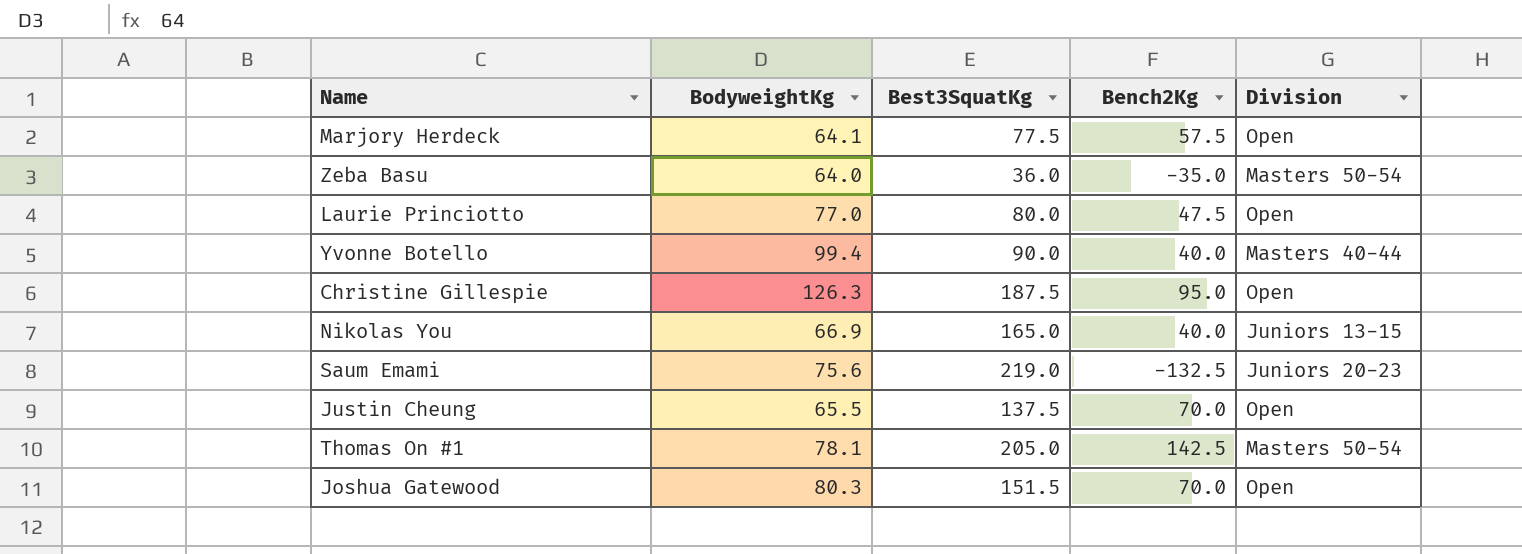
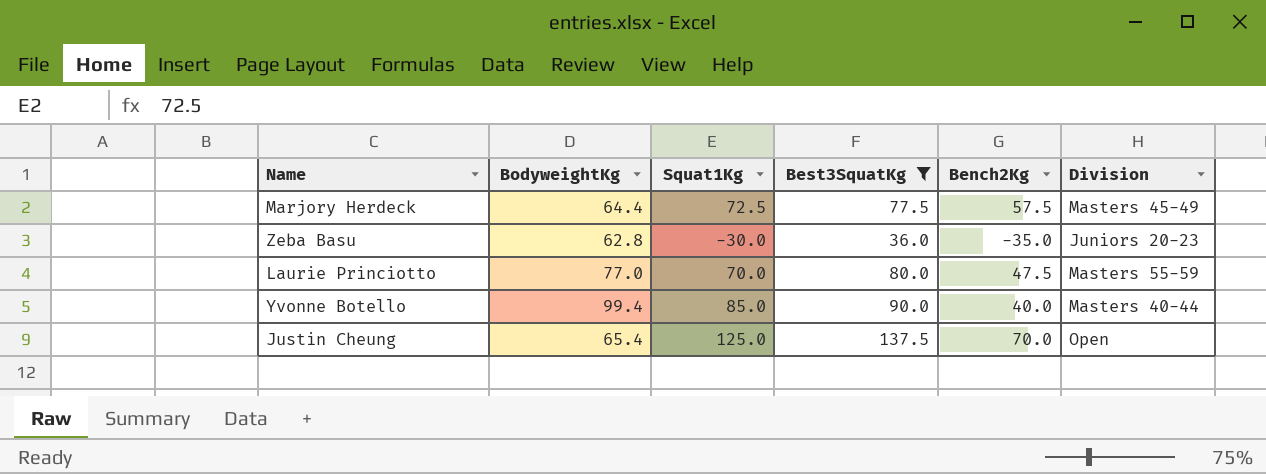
filter: none -> Best3SquatKg <= 137.5
column Squat1Kg | position: none -> 3
Marjory Herdeck | BodyweightKg: 64.1 -> 64.4
Marjory Herdeck | Division: Open -> Masters 45-49
Zeba Basu | BodyweightKg: 64.0 -> 62.8
Zeba Basu | Division: Masters 50-54 -> Juniors 20-23
Laurie Princiotto | Division: Open -> Masters 55-59
Justin Cheung | BodyweightKg: 65.5 -> 65.4

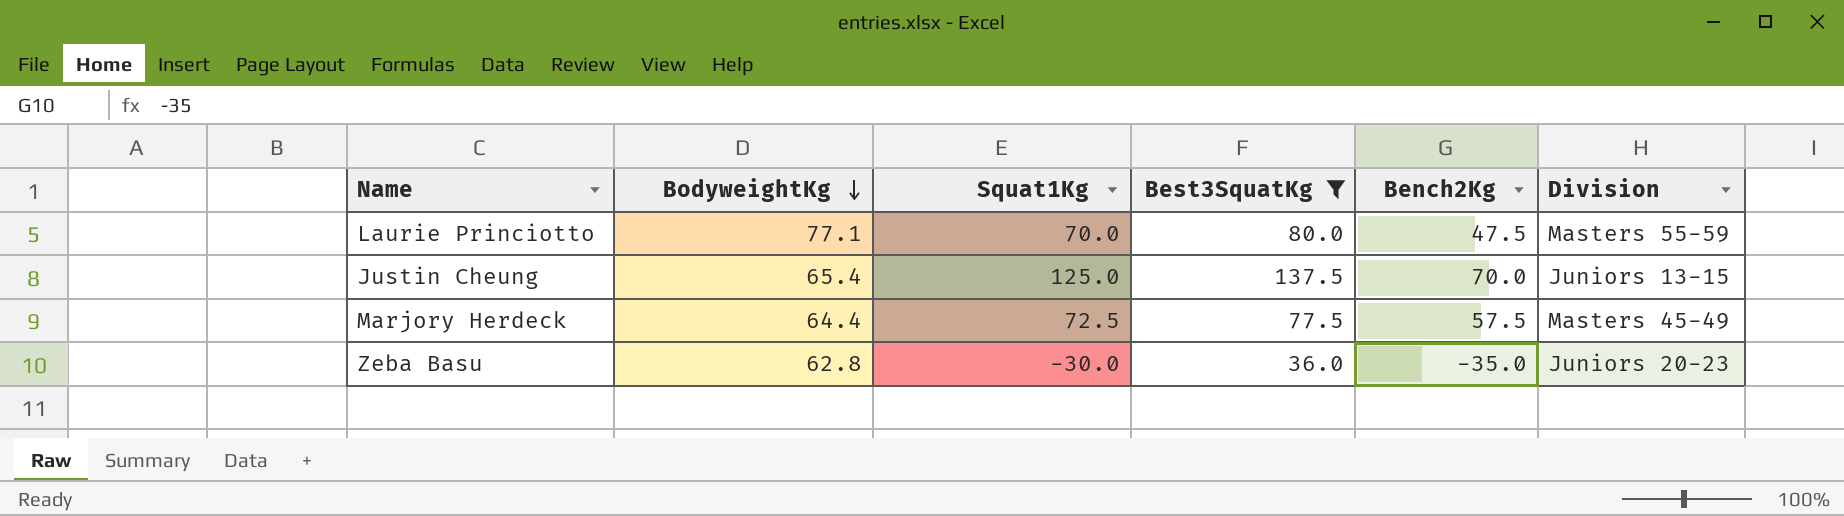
row order: none -> BodyweightKg descending
row Yvonne Botello: 99.4 | 85.0 | 90.0 | 40.0 | Masters 40-44 -> none
Laurie Princiotto | BodyweightKg: 77.0 -> 77.1
Justin Cheung | Division: Open -> Juniors 13-15

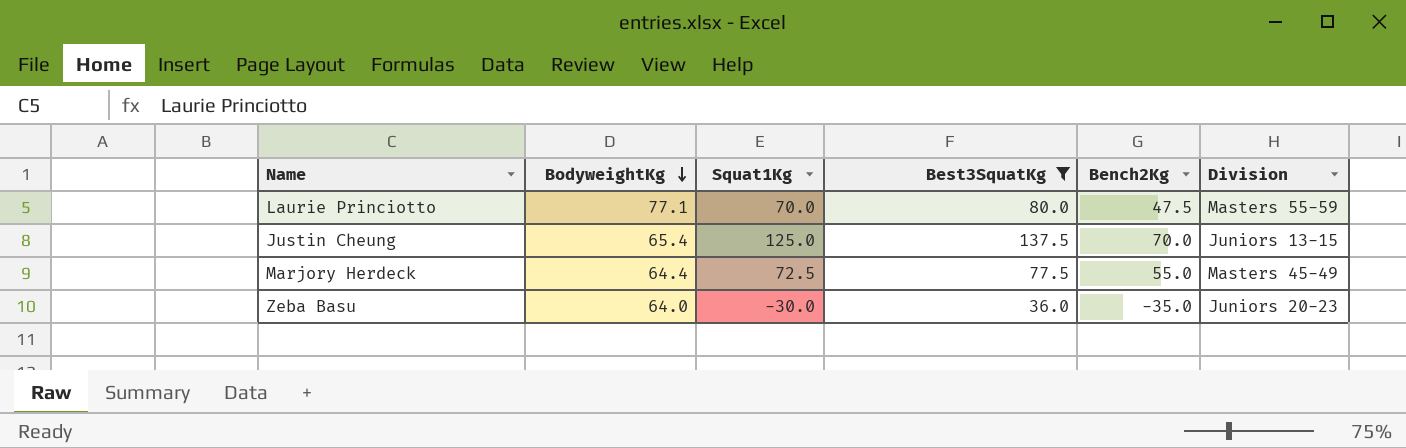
Marjory Herdeck | Bench2Kg: 57.5 -> 55.0
Zeba Basu | BodyweightKg: 62.8 -> 64.0

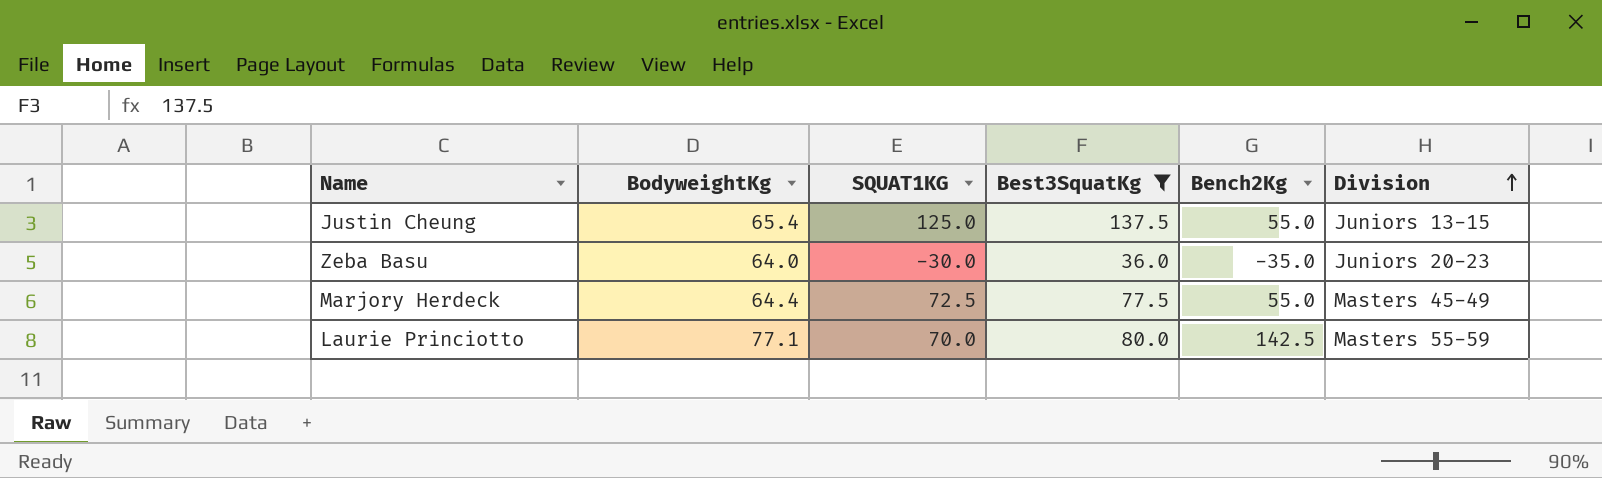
row order: BodyweightKg descending -> Division ascending
column name: Squat1Kg -> SQUAT1KG
Justin Cheung | Bench2Kg: 70.0 -> 55.0
Laurie Princiotto | Bench2Kg: 47.5 -> 142.5

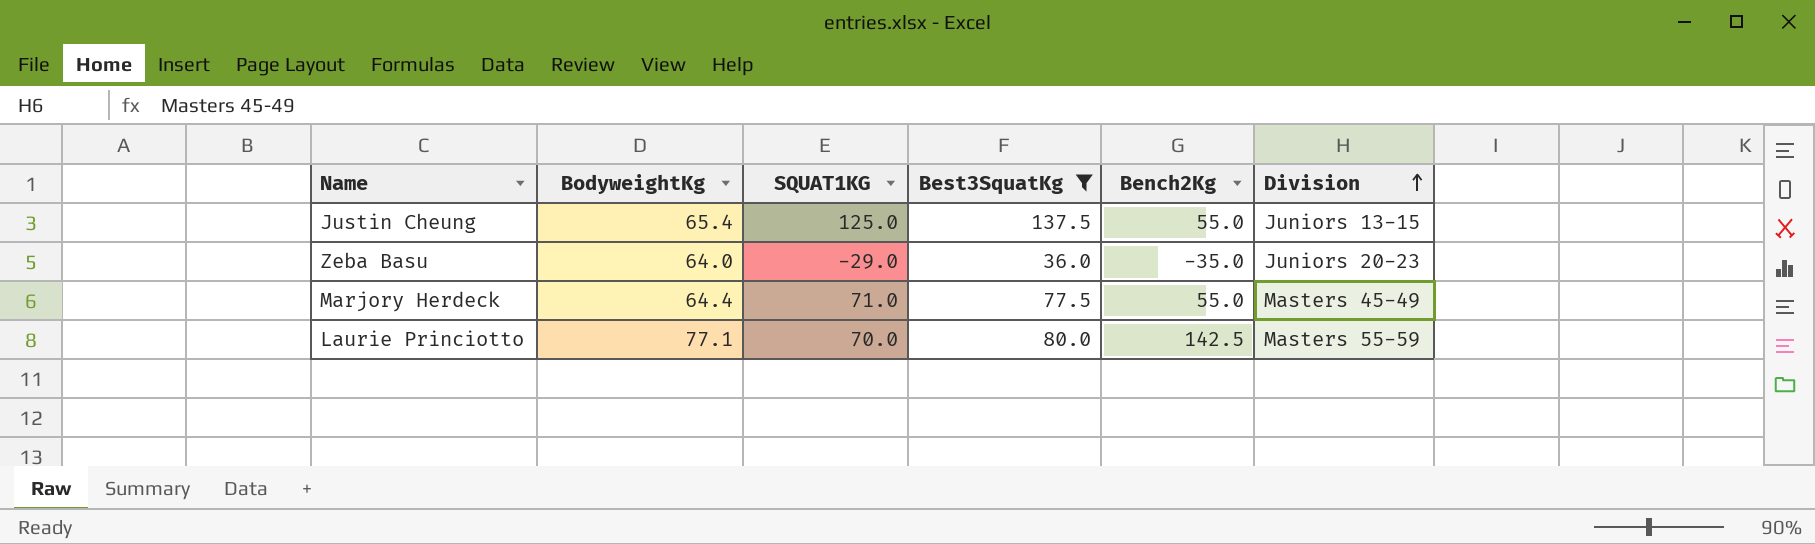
Zeba Basu | SQUAT1KG: -30.0 -> -29.0
Marjory Herdeck | SQUAT1KG: 72.5 -> 71.0

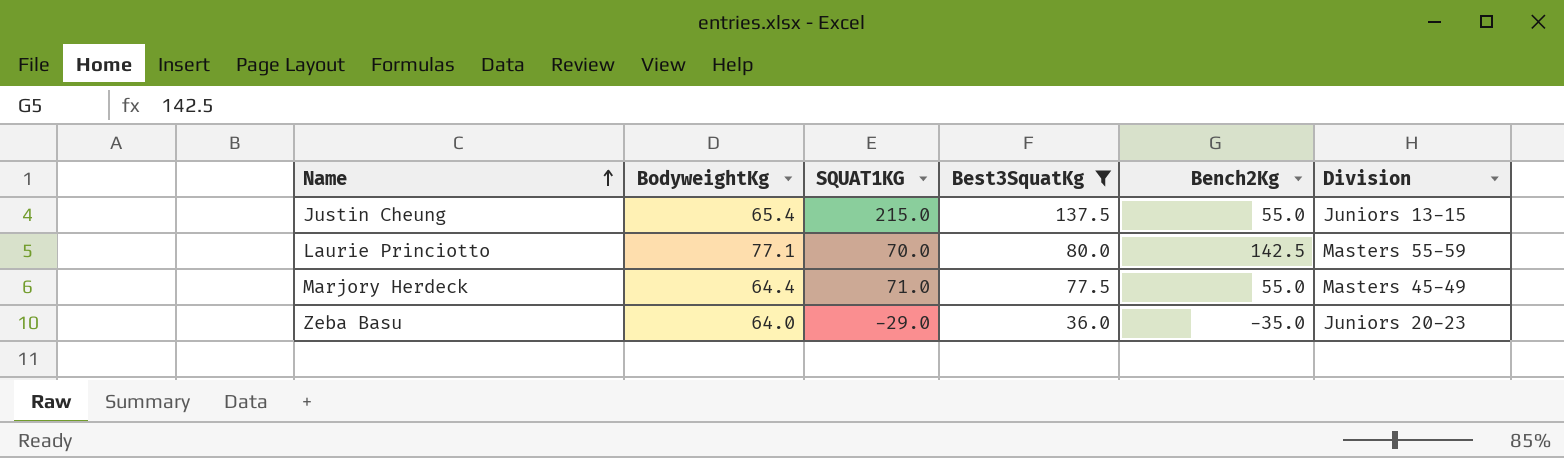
row order: Division ascending -> Name ascending
Justin Cheung | SQUAT1KG: 125.0 -> 215.0

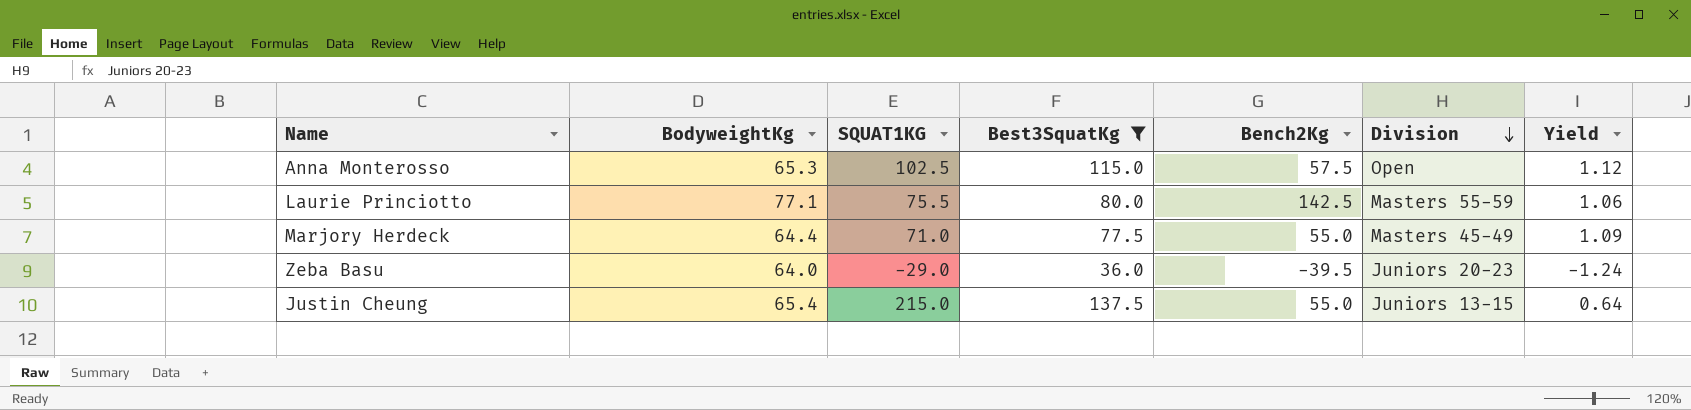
row order: Name ascending -> Division descending
column Yield | formula: none -> [Best3SquatKg] / [SQUAT1KG]
row Anna Monterosso: none -> 65.3 | 102.5 | 115.0 | 57.5 | Open | 1.12
Laurie Princiotto | SQUAT1KG: 70.0 -> 75.5
Zeba Basu | Bench2Kg: -35.0 -> -39.5

